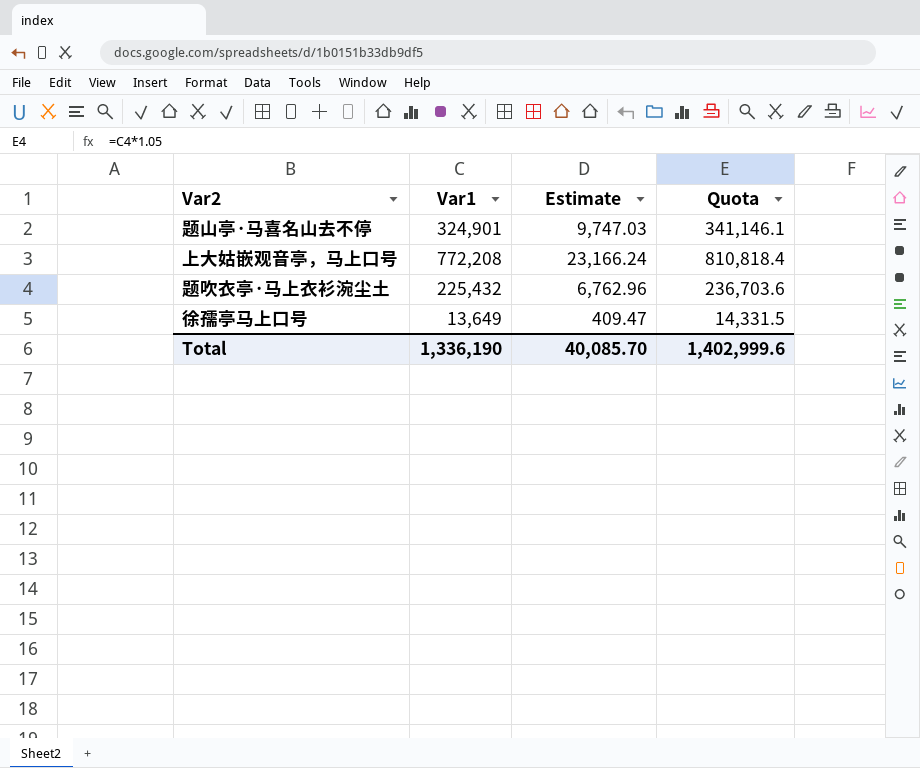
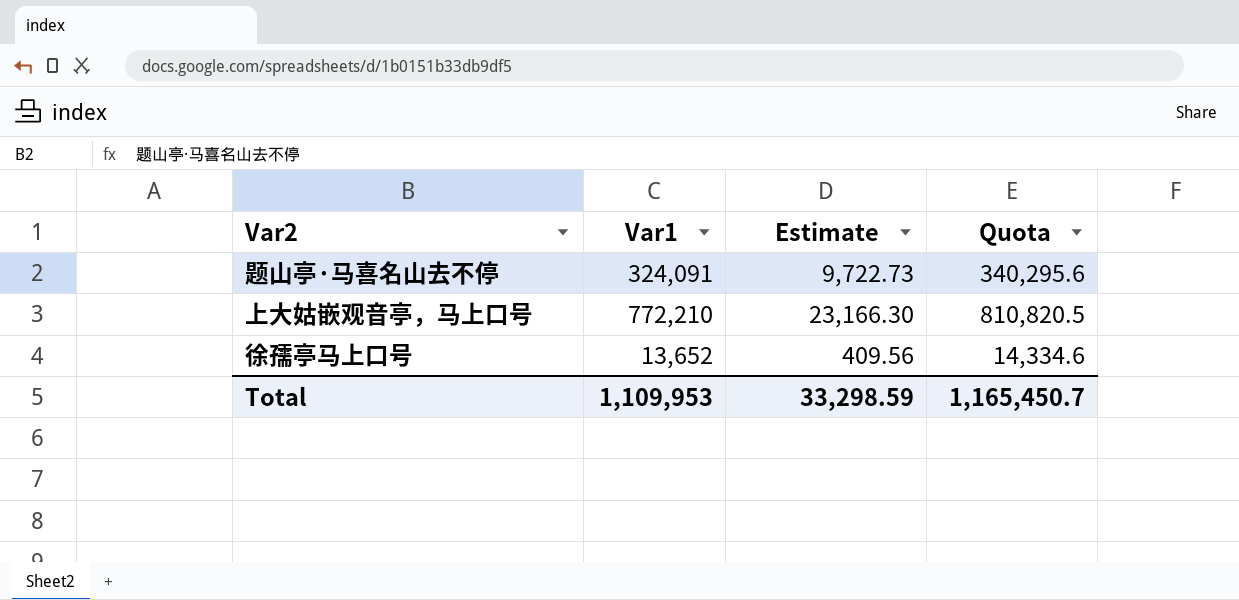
row 题吹衣亭·马上衣衫涴尘土: 225,432 | 6,762.96 | 236,703.6 -> none
题山亭·马喜名山去不停 | Var1: 324,901 -> 324,091
题山亭·马喜名山去不停 | Estimate: 9,747.03 -> 9,722.73
题山亭·马喜名山去不停 | Quota: 341,146.1 -> 340,295.6
上大姑嵌观音亭，马上口号 | Var1: 772,208 -> 772,210
上大姑嵌观音亭，马上口号 | Estimate: 23,166.24 -> 23,166.30
上大姑嵌观音亭，马上口号 | Quota: 810,818.4 -> 810,820.5
徐孺亭马上口号 | Var1: 13,649 -> 13,652
徐孺亭马上口号 | Estimate: 409.47 -> 409.56
徐孺亭马上口号 | Quota: 14,331.5 -> 14,334.6
Total | Var1: 1,336,190 -> 1,109,953
Total | Estimate: 40,085.70 -> 33,298.59
Total | Quota: 1,402,999.6 -> 1,165,450.7

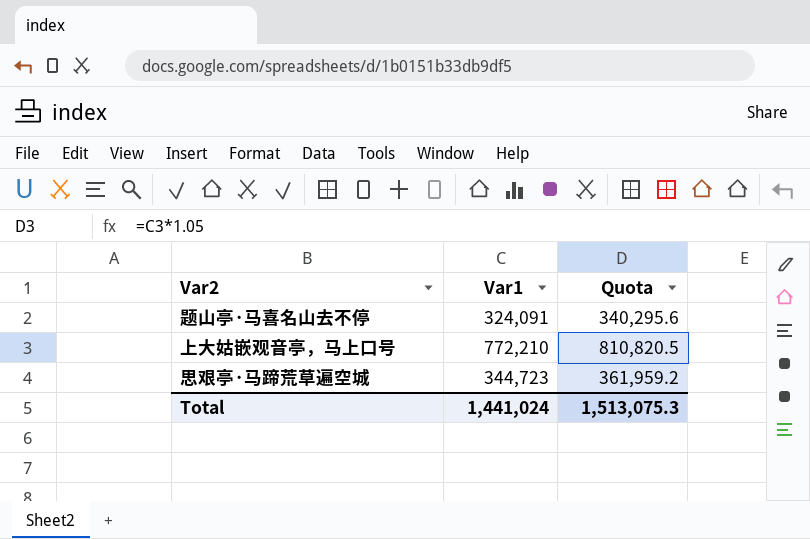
column Estimate | formula: [Var1] * 0.03 -> none
row 徐孺亭马上口号: 13,652 | 409.56 | 14,334.6 -> none
row 思艰亭·马蹄荒草遍空城: none -> 344,723 | 361,959.2
Total | Var1: 1,109,953 -> 1,441,024
Total | Quota: 1,165,450.7 -> 1,513,075.3

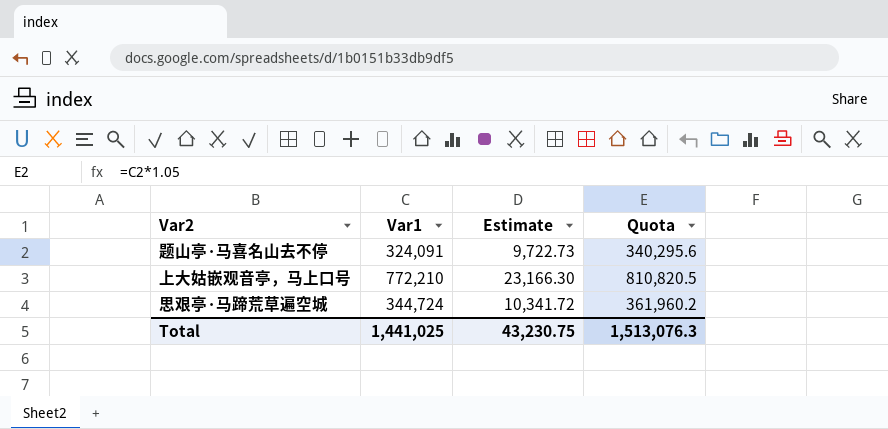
column Estimate | formula: none -> [Var1] * 0.03
思艰亭·马蹄荒草遍空城 | Var1: 344,723 -> 344,724
思艰亭·马蹄荒草遍空城 | Quota: 361,959.2 -> 361,960.2
Total | Var1: 1,441,024 -> 1,441,025
Total | Quota: 1,513,075.3 -> 1,513,076.3

